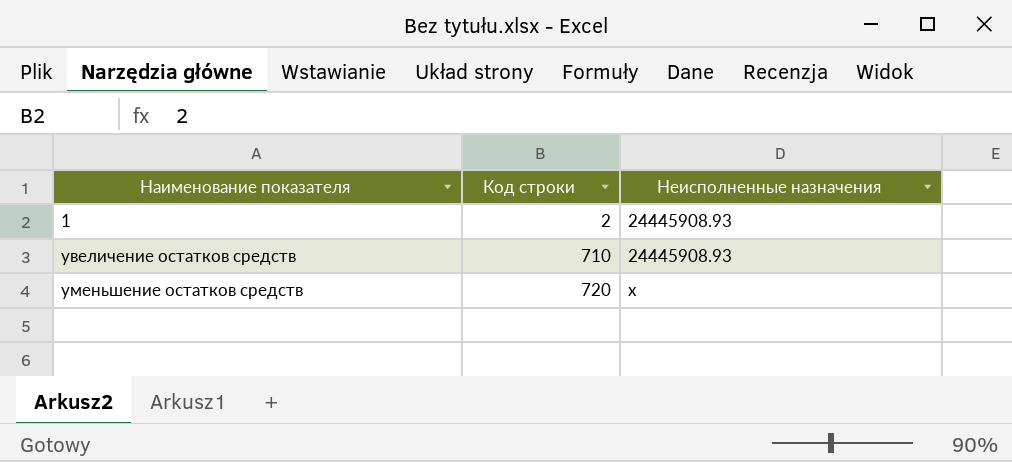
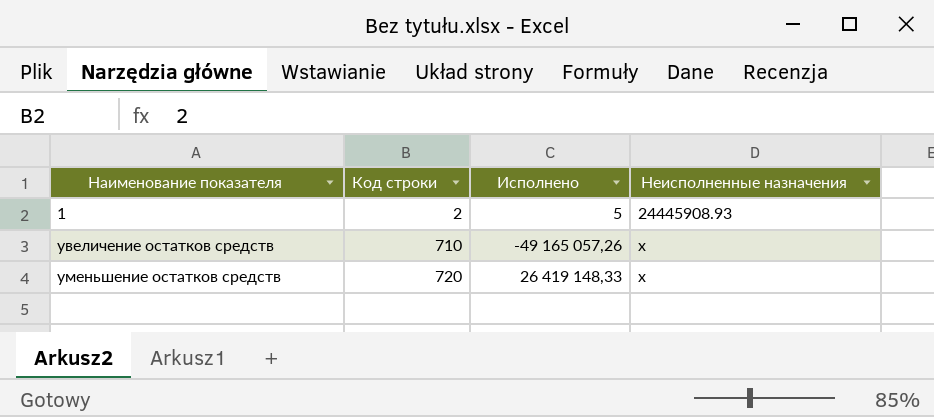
column Исполнено | position: none -> 3
увеличение остатков средств | Неисполненные назначения: 24445908.93 -> x

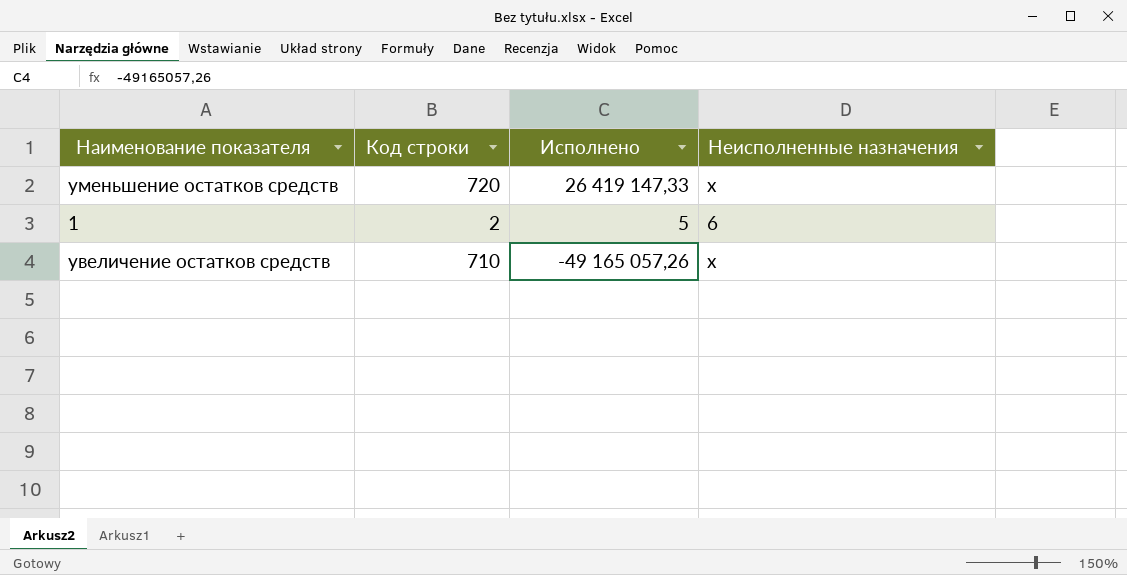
row order: Наименование показателя ascending -> Исполнено descending
уменьшение остатков средств | Исполнено: 26 419 148,33 -> 26 419 147,33
1 | Неисполненные назначения: 24445908.93 -> 6

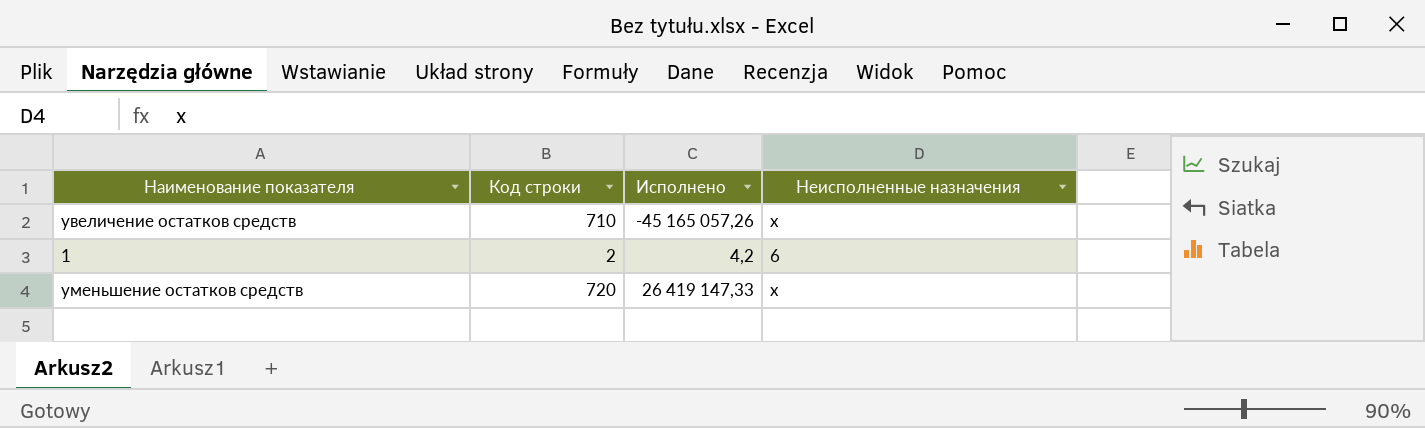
row order: Исполнено descending -> Исполнено ascending
увеличение остатков средств | Исполнено: -49 165 057,26 -> -45 165 057,26
1 | Исполнено: 5 -> 4,2

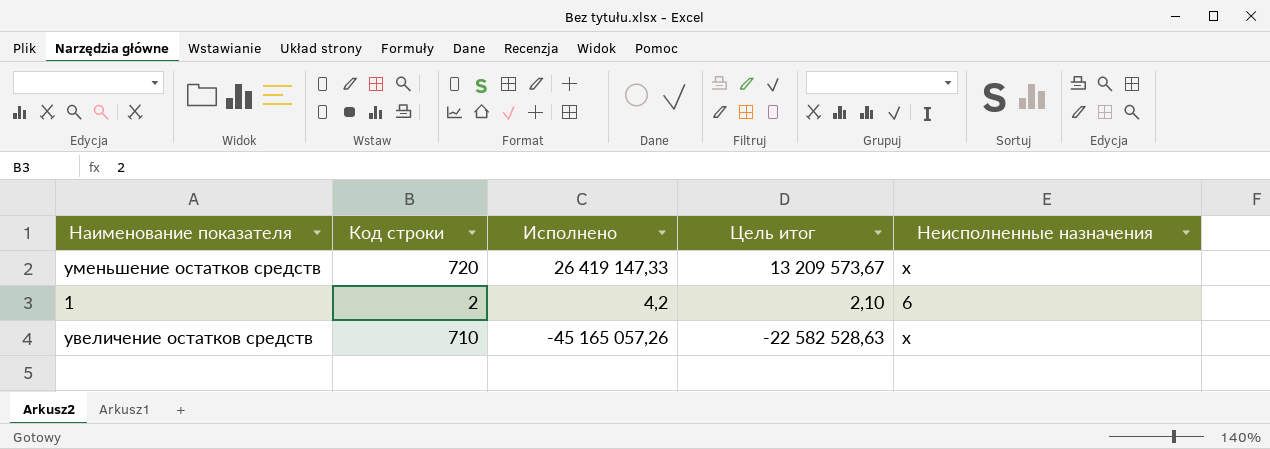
row order: Исполнено ascending -> Исполнено descending
column Цель итог | formula: none -> [Исполнено] * 0,5

